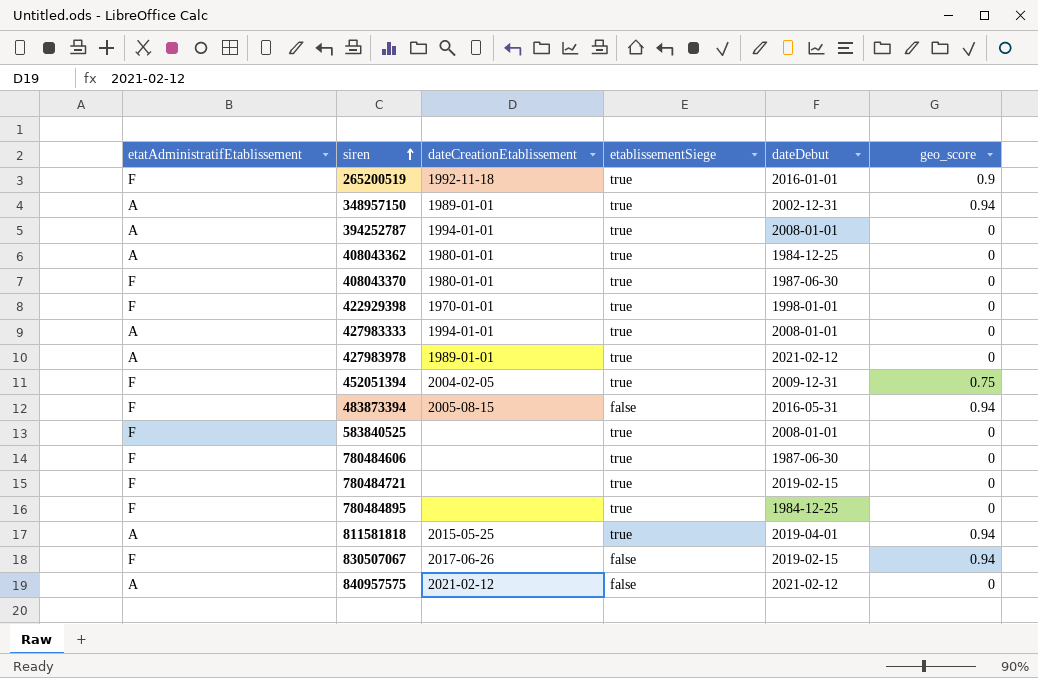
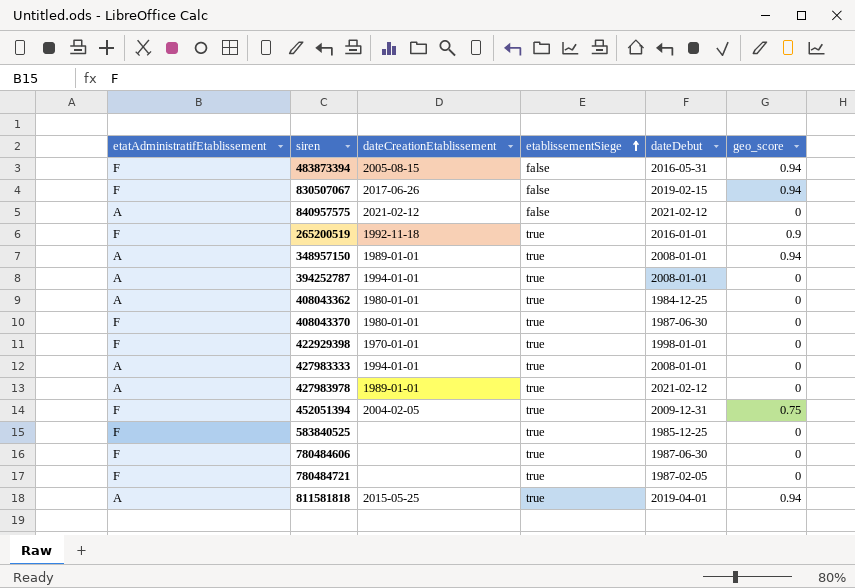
row order: siren ascending -> etablissementSiege ascending
row 780484895: F | none | true | 1984-12-25 | 0 -> none
348957150 | dateDebut: 2002-12-31 -> 2008-01-01
583840525 | dateDebut: 2008-01-01 -> 1985-12-25
780484721 | dateDebut: 2019-02-15 -> 1987-02-05

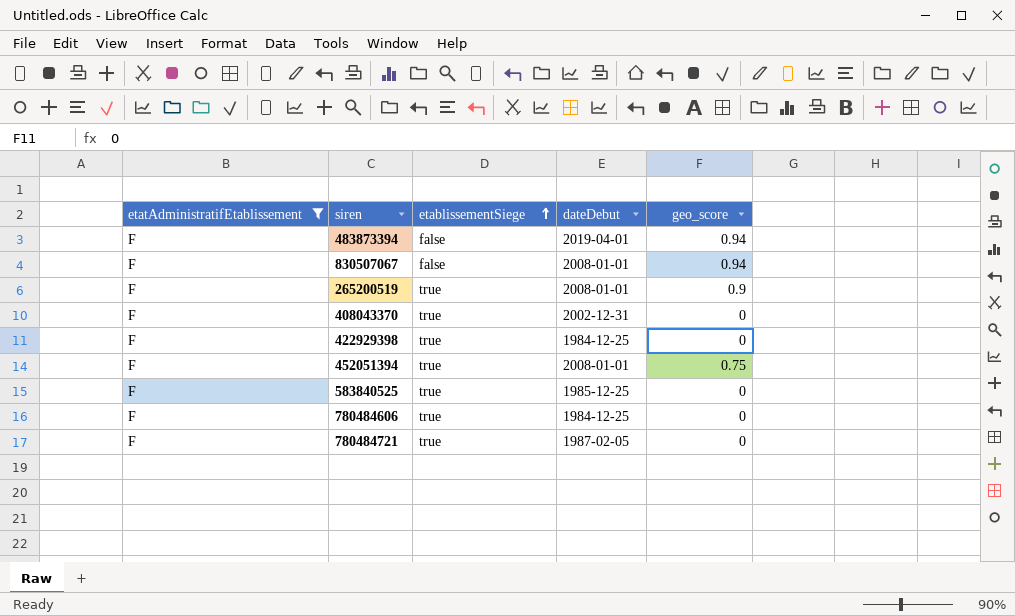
filter: none -> etatAdministratifEtablissement = F
column dateCreationEtablissement | position: 3 -> none
483873394 | dateDebut: 2016-05-31 -> 2019-04-01
830507067 | dateDebut: 2019-02-15 -> 2008-01-01
265200519 | dateDebut: 2016-01-01 -> 2008-01-01
408043370 | dateDebut: 1987-06-30 -> 2002-12-31
422929398 | dateDebut: 1998-01-01 -> 1984-12-25
452051394 | dateDebut: 2009-12-31 -> 2008-01-01
780484606 | dateDebut: 1987-06-30 -> 1984-12-25

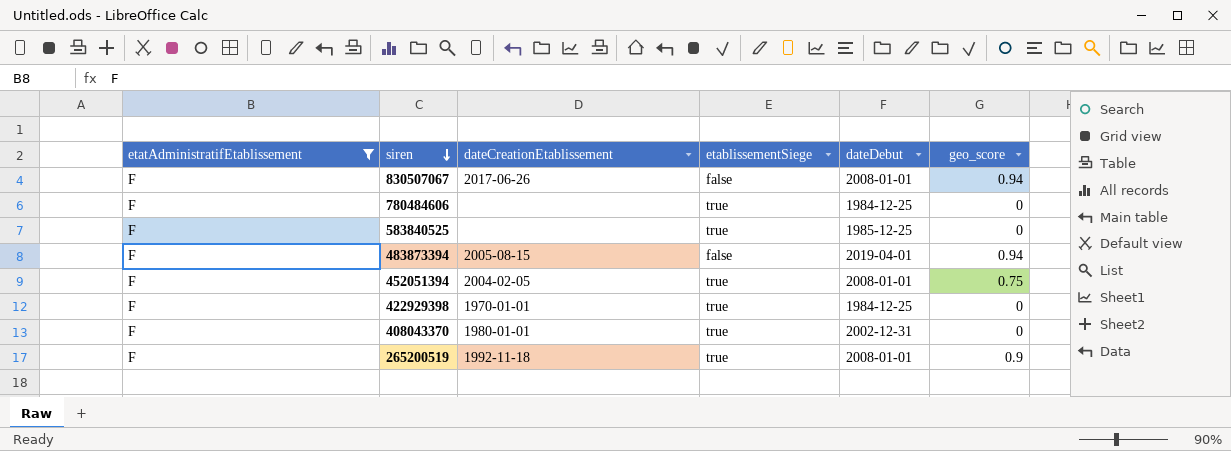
row order: etablissementSiege ascending -> siren descending
column dateCreationEtablissement | position: none -> 3
row 780484721: F | true | 1987-02-05 | 0 -> none

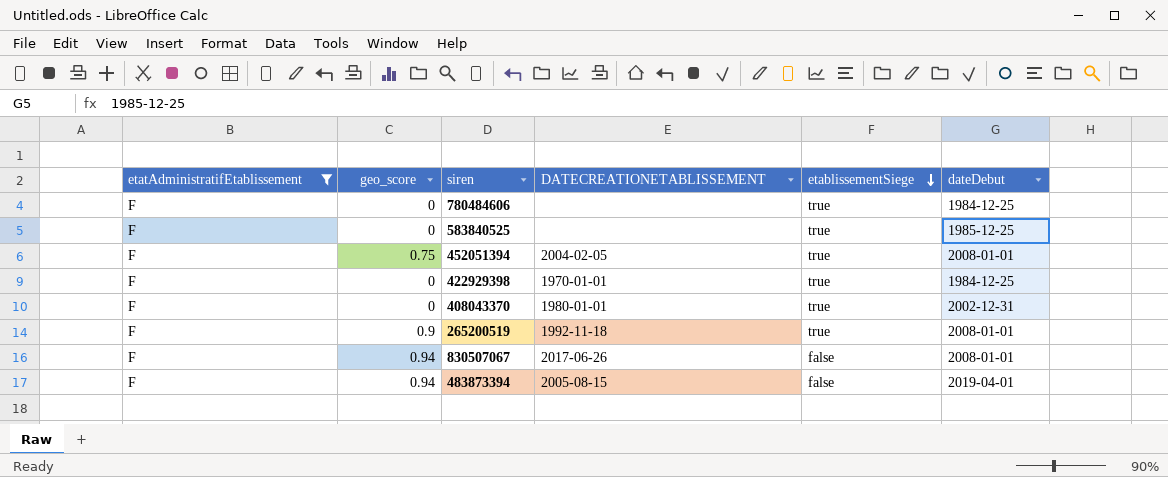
row order: siren descending -> etablissementSiege descending
column geo_score | position: 6 -> 2
column name: dateCreationEtablissement -> DATECREATIONETABLISSEMENT

